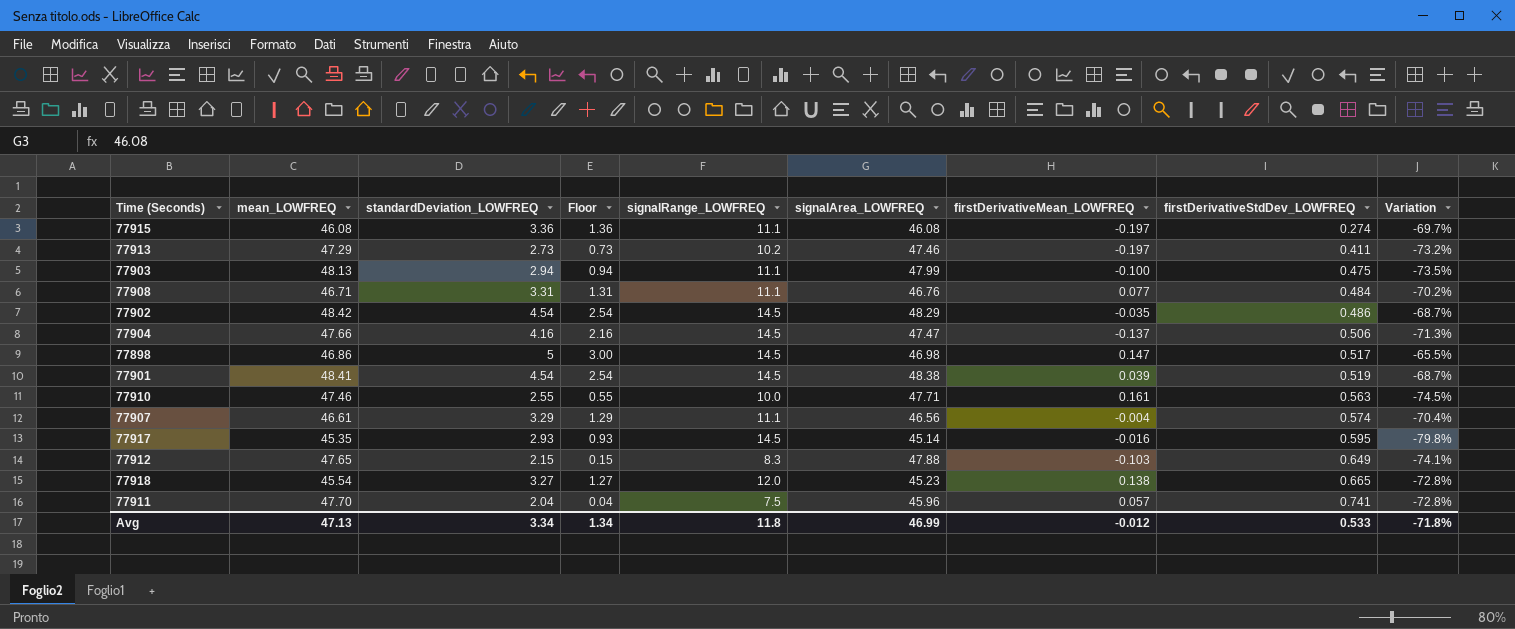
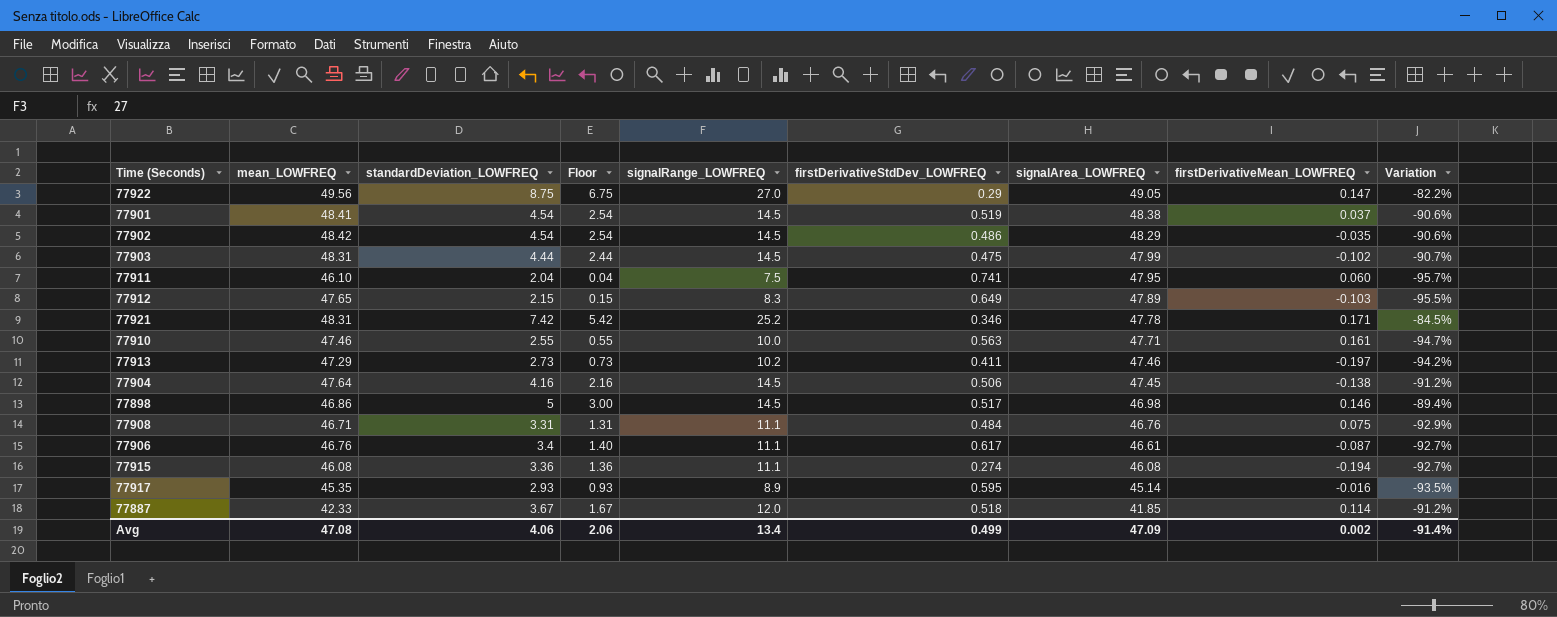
row order: firstDerivativeStdDev_LOWFREQ ascending -> signalArea_LOWFREQ descending
column firstDerivativeStdDev_LOWFREQ | position: 8 -> 6
column Variation | formula: ([standardDeviation_LOWFREQ] - [signalRange_LOWFREQ]) / [signalRange_LOWFREQ] -> ([standardDeviation_LOWFREQ] - [signalArea_LOWFREQ]) / [signalArea_LOWFREQ]
row 77907: 46.61 | 3.29 | 1.29 | 11.1 | 46.56 | -0.004 | 0.574 | -70.4% -> none
row 77918: 45.54 | 3.27 | 1.27 | 12.0 | 45.23 | 0.138 | 0.665 | -72.8% -> none
row 77922: none -> 49.56 | 8.75 | 6.75 | 27.0 | 0.29 | 49.05 | 0.147 | -82.2%
77901 | firstDerivativeMean_LOWFREQ: 0.039 -> 0.037
77903 | mean_LOWFREQ: 48.13 -> 48.31
77903 | standardDeviation_LOWFREQ: 2.94 -> 4.44
77903 | Floor: 0.94 -> 2.44
77903 | signalRange_LOWFREQ: 11.1 -> 14.5
77903 | firstDerivativeMean_LOWFREQ: -0.100 -> -0.102
77911 | mean_LOWFREQ: 47.70 -> 46.10
77911 | signalArea_LOWFREQ: 45.96 -> 47.95
77911 | firstDerivativeMean_LOWFREQ: 0.057 -> 0.060
77912 | signalArea_LOWFREQ: 47.88 -> 47.89
row 77921: none -> 48.31 | 7.42 | 5.42 | 25.2 | 0.346 | 47.78 | 0.171 | -84.5%
77904 | mean_LOWFREQ: 47.66 -> 47.64
77904 | signalArea_LOWFREQ: 47.47 -> 47.45
77904 | firstDerivativeMean_LOWFREQ: -0.137 -> -0.138
77898 | firstDerivativeMean_LOWFREQ: 0.147 -> 0.146
77908 | firstDerivativeMean_LOWFREQ: 0.077 -> 0.075
row 77906: none -> 46.76 | 3.4 | 1.40 | 11.1 | 0.617 | 46.61 | -0.087 | -92.7%
77915 | firstDerivativeMean_LOWFREQ: -0.197 -> -0.194
77917 | signalRange_LOWFREQ: 14.5 -> 8.9
row 77887: none -> 42.33 | 3.67 | 1.67 | 12.0 | 0.518 | 41.85 | 0.114 | -91.2%
Avg | mean_LOWFREQ: 47.13 -> 47.08
Avg | standardDeviation_LOWFREQ: 3.34 -> 4.06
Avg | Floor: 1.34 -> 2.06
Avg | signalRange_LOWFREQ: 11.8 -> 13.4
Avg | firstDerivativeStdDev_LOWFREQ: 0.533 -> 0.499
Avg | signalArea_LOWFREQ: 46.99 -> 47.09
Avg | firstDerivativeMean_LOWFREQ: -0.012 -> 0.002
Avg | Variation: -71.8% -> -91.4%

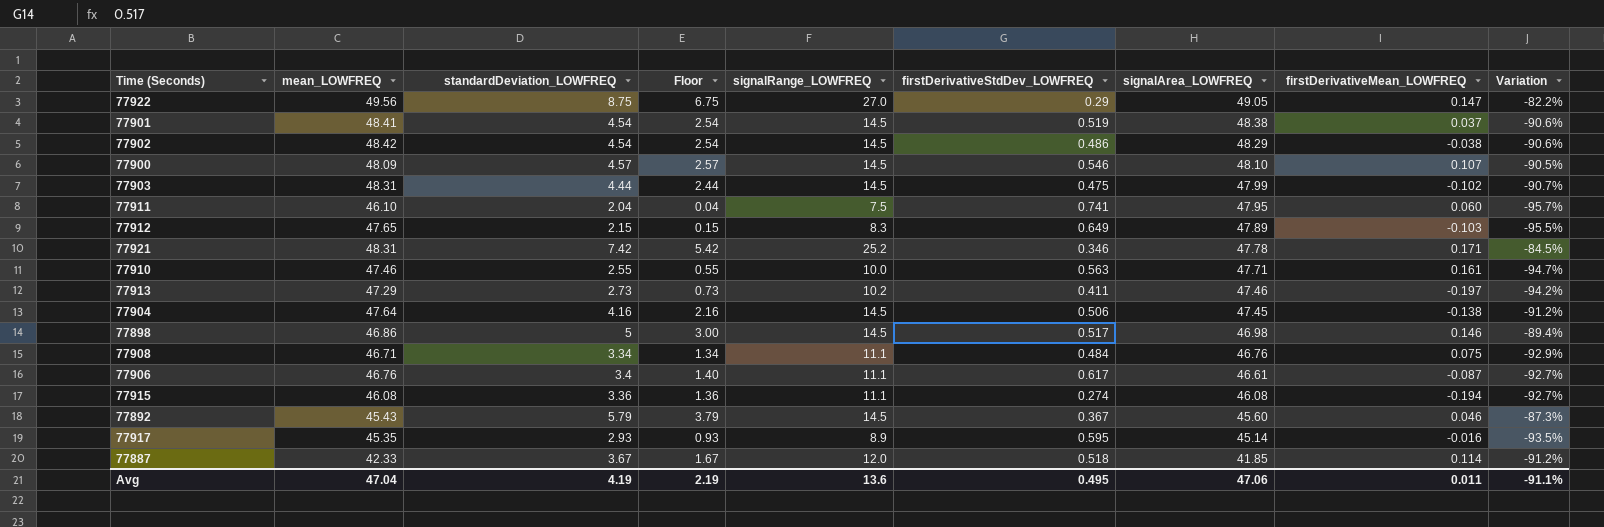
77902 | firstDerivativeMean_LOWFREQ: -0.035 -> -0.038
row 77900: none -> 48.09 | 4.57 | 2.57 | 14.5 | 0.546 | 48.10 | 0.107 | -90.5%
77908 | standardDeviation_LOWFREQ: 3.31 -> 3.34
77908 | Floor: 1.31 -> 1.34
row 77892: none -> 45.43 | 5.79 | 3.79 | 14.5 | 0.367 | 45.60 | 0.046 | -87.3%
Avg | mean_LOWFREQ: 47.08 -> 47.04
Avg | standardDeviation_LOWFREQ: 4.06 -> 4.19
Avg | Floor: 2.06 -> 2.19
Avg | signalRange_LOWFREQ: 13.4 -> 13.6
Avg | firstDerivativeStdDev_LOWFREQ: 0.499 -> 0.495
Avg | signalArea_LOWFREQ: 47.09 -> 47.06
Avg | firstDerivativeMean_LOWFREQ: 0.002 -> 0.011
Avg | Variation: -91.4% -> -91.1%

